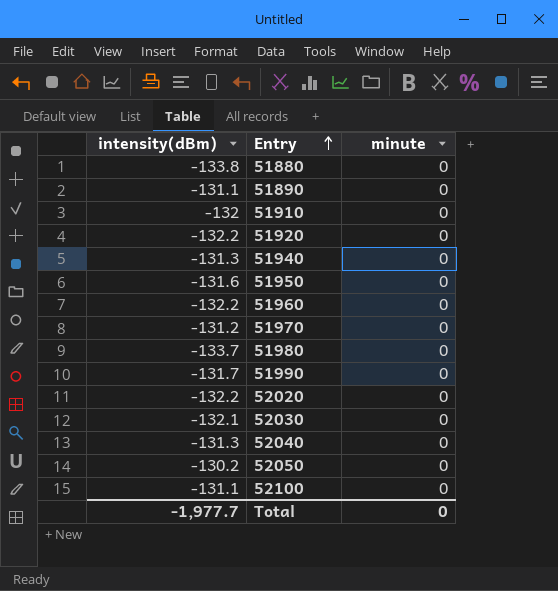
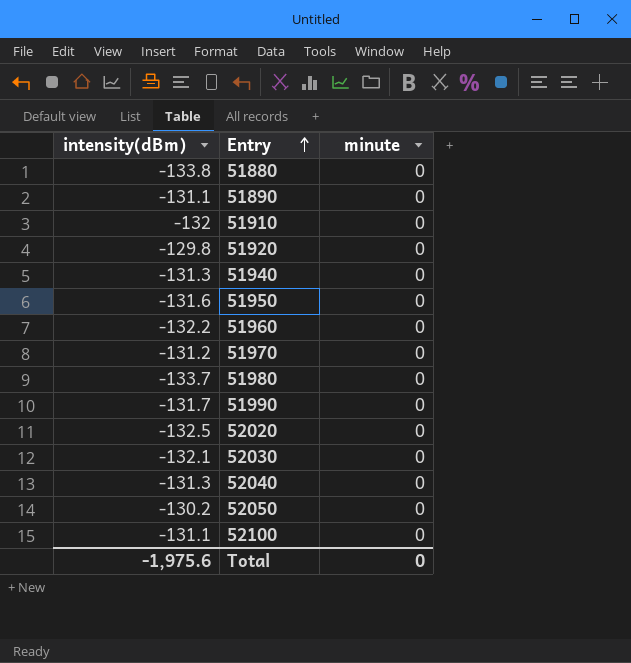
51920 | intensity(dBm): -132.2 -> -129.8
52020 | intensity(dBm): -132.2 -> -132.5
Total | intensity(dBm): -1,977.7 -> -1,975.6

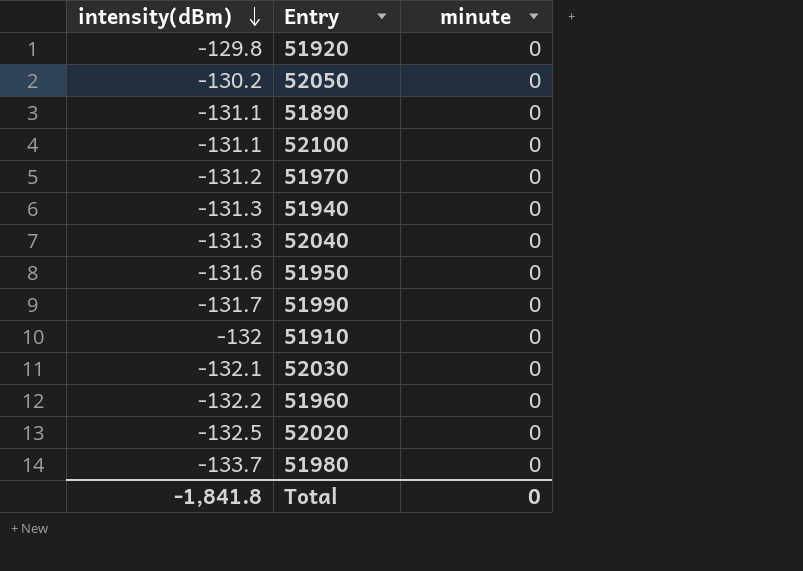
row order: Entry ascending -> intensity(dBm) descending
row 51880: -133.8 | 0 -> none
Total | intensity(dBm): -1,975.6 -> -1,841.8

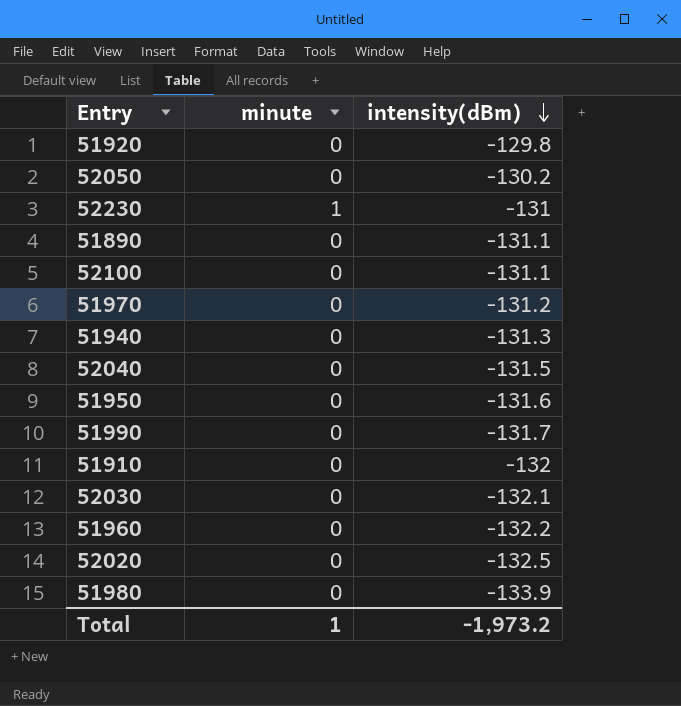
column intensity(dBm) | position: 1 -> 3
row 52230: none -> 1 | -131
52040 | intensity(dBm): -131.3 -> -131.5
51980 | intensity(dBm): -133.7 -> -133.9
Total | minute: 0 -> 1
Total | intensity(dBm): -1,841.8 -> -1,973.2

